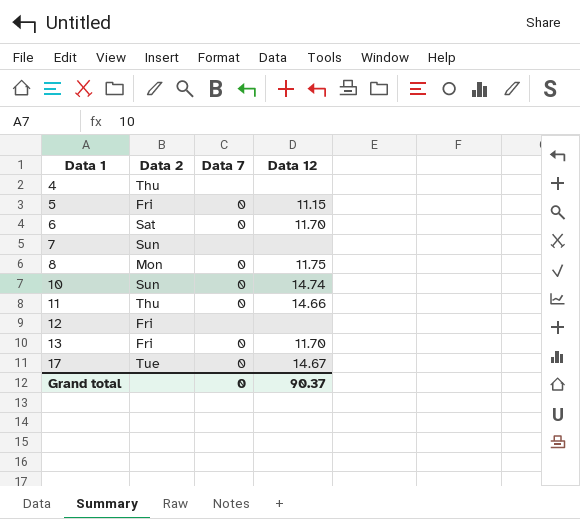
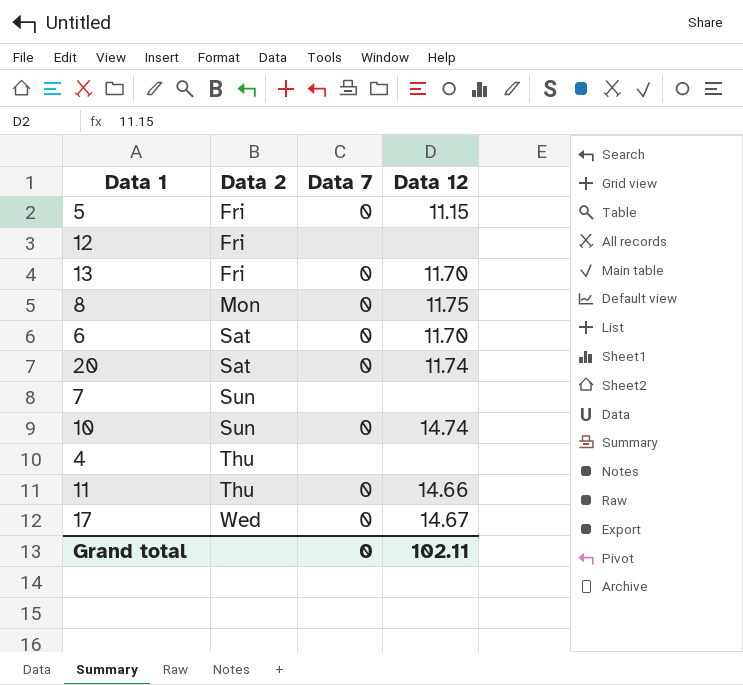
row order: Data 1 ascending -> Data 2 ascending
row 20: none -> Sat | 0 | 11.74
17 | Data 2: Tue -> Wed
Grand total | Data 12: 90.37 -> 102.11

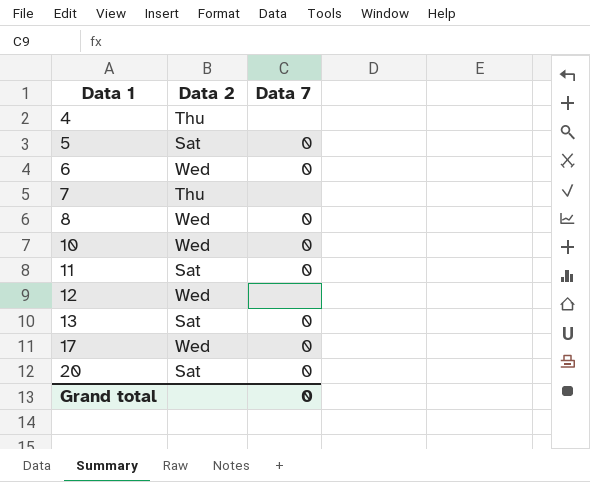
row order: Data 2 ascending -> Data 1 ascending
column Data 12 | position: 4 -> none
5 | Data 2: Fri -> Sat
6 | Data 2: Sat -> Wed
7 | Data 2: Sun -> Thu
8 | Data 2: Mon -> Wed
10 | Data 2: Sun -> Wed
11 | Data 2: Thu -> Sat
12 | Data 2: Fri -> Wed
13 | Data 2: Fri -> Sat

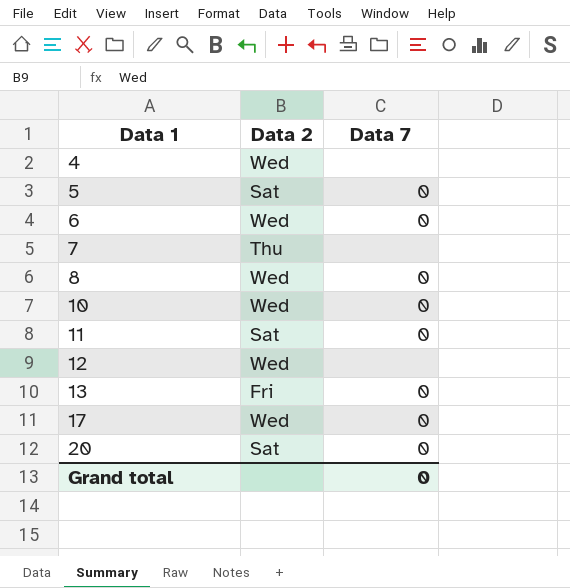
4 | Data 2: Thu -> Wed
13 | Data 2: Sat -> Fri

